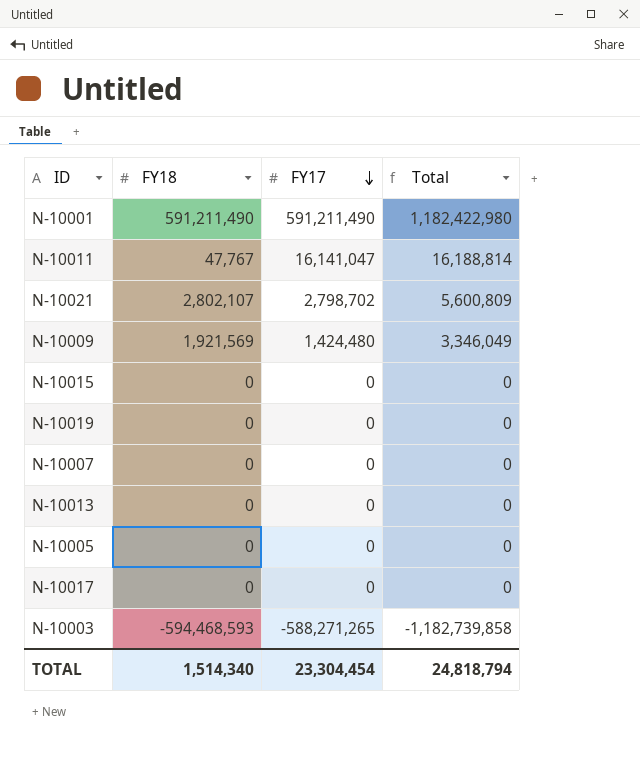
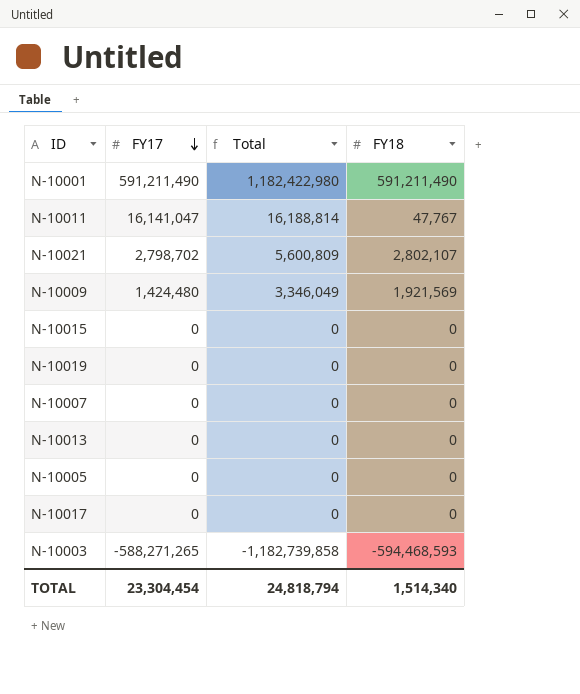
column FY18 | position: 2 -> 4

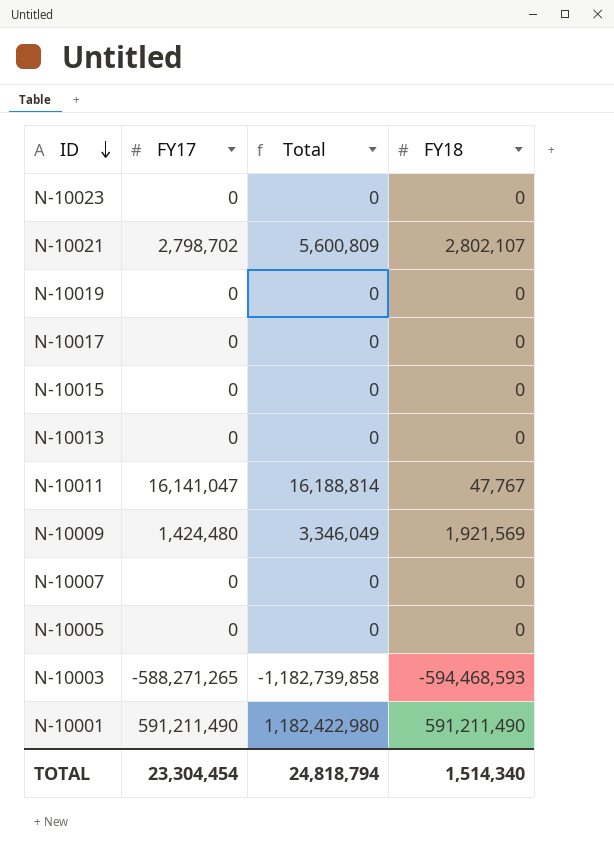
row order: FY17 descending -> ID descending
row N-10023: none -> 0 | 0 | 0

